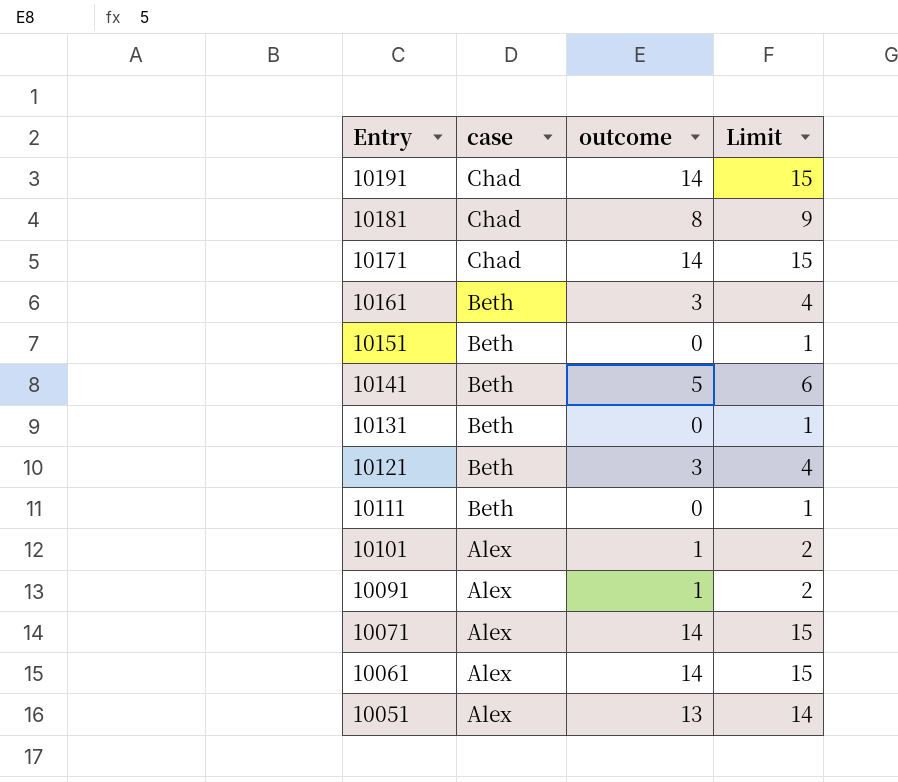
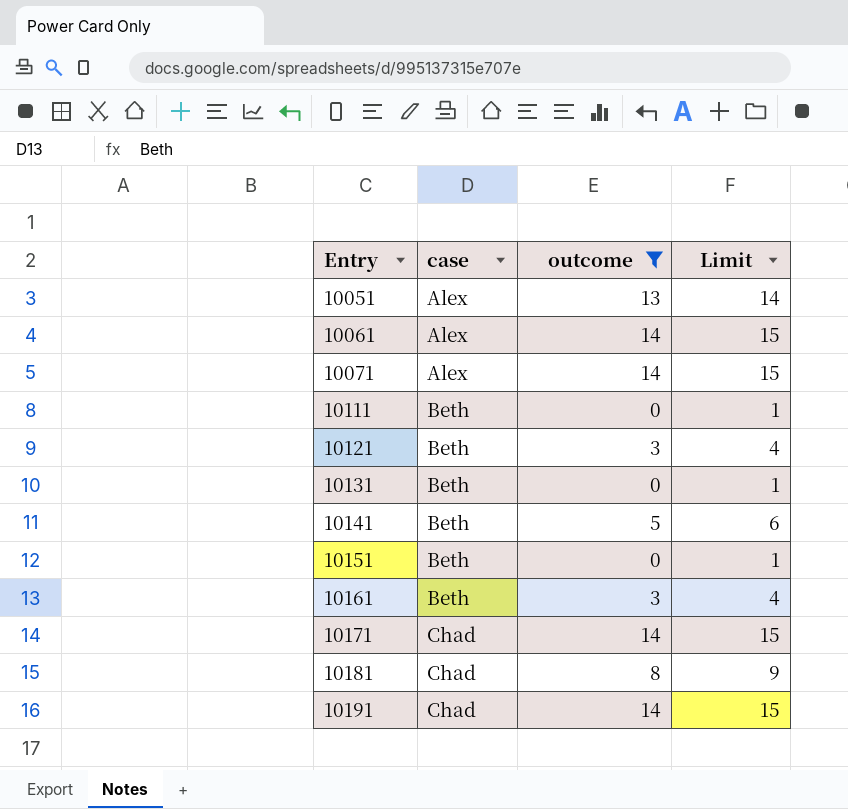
filter: none -> outcome != 1
row order: Entry descending -> Entry ascending

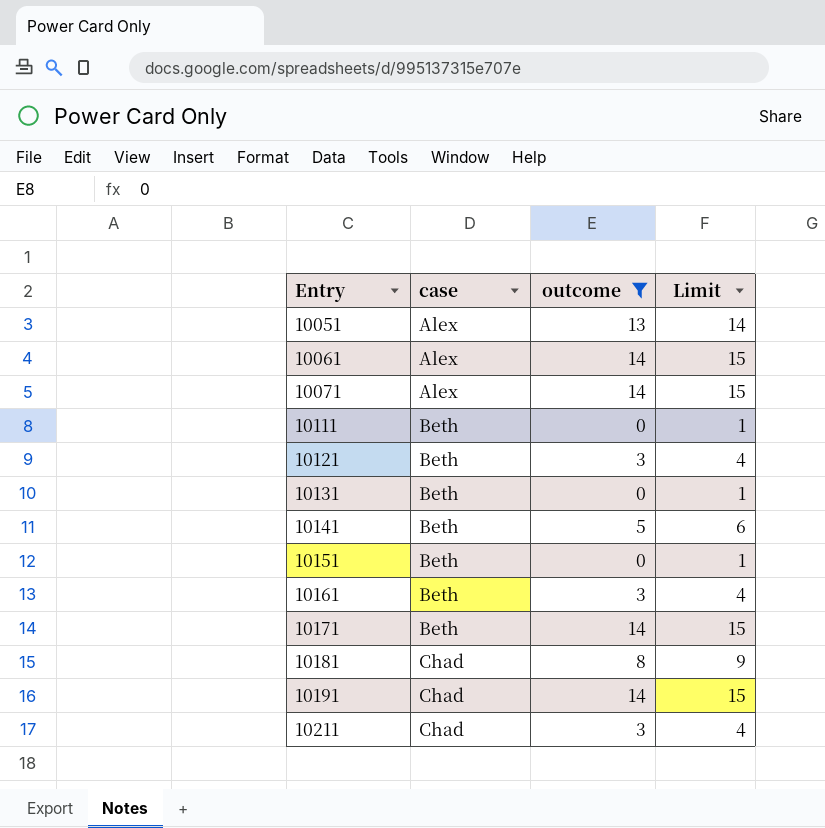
10171 | case: Chad -> Beth
row 10211: none -> Chad | 3 | 4

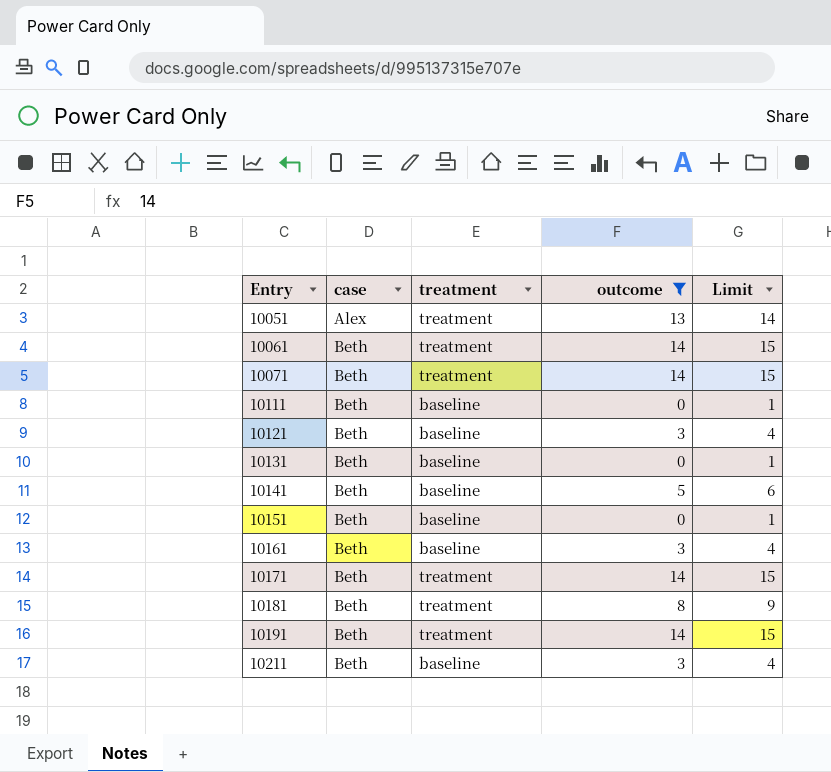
column treatment | position: none -> 3
10061 | case: Alex -> Beth
10071 | case: Alex -> Beth
10181 | case: Chad -> Beth
10191 | case: Chad -> Beth
10211 | case: Chad -> Beth

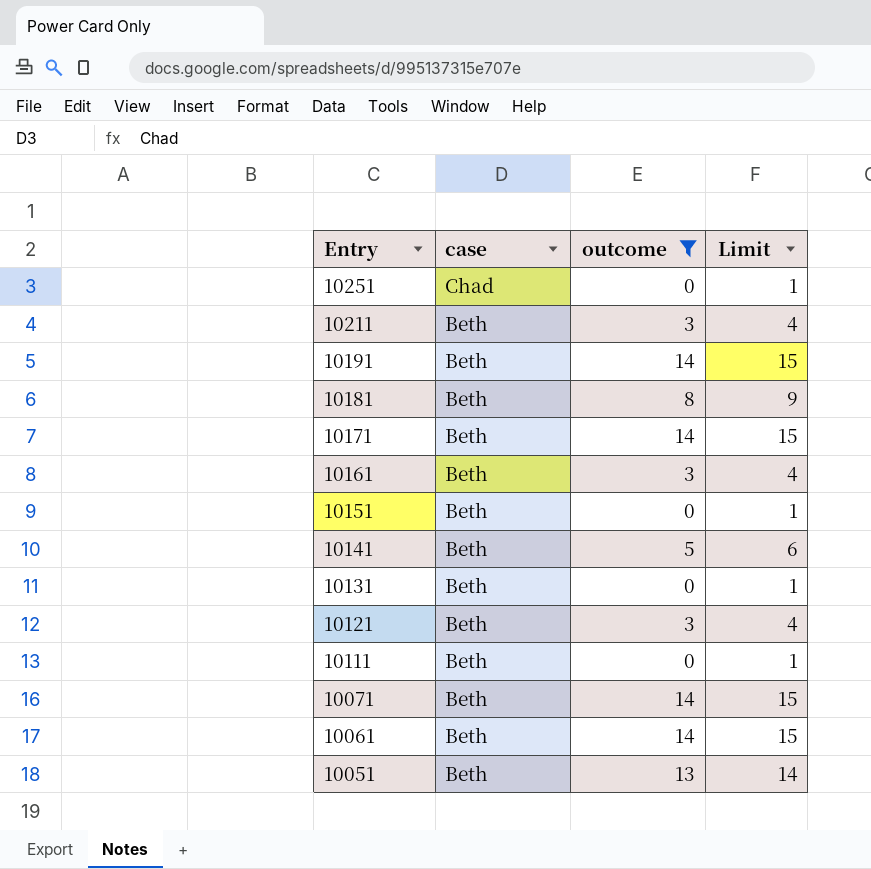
row order: Entry ascending -> Entry descending
column treatment | position: 3 -> none
row 10251: none -> Chad | 0 | 1
10051 | case: Alex -> Beth

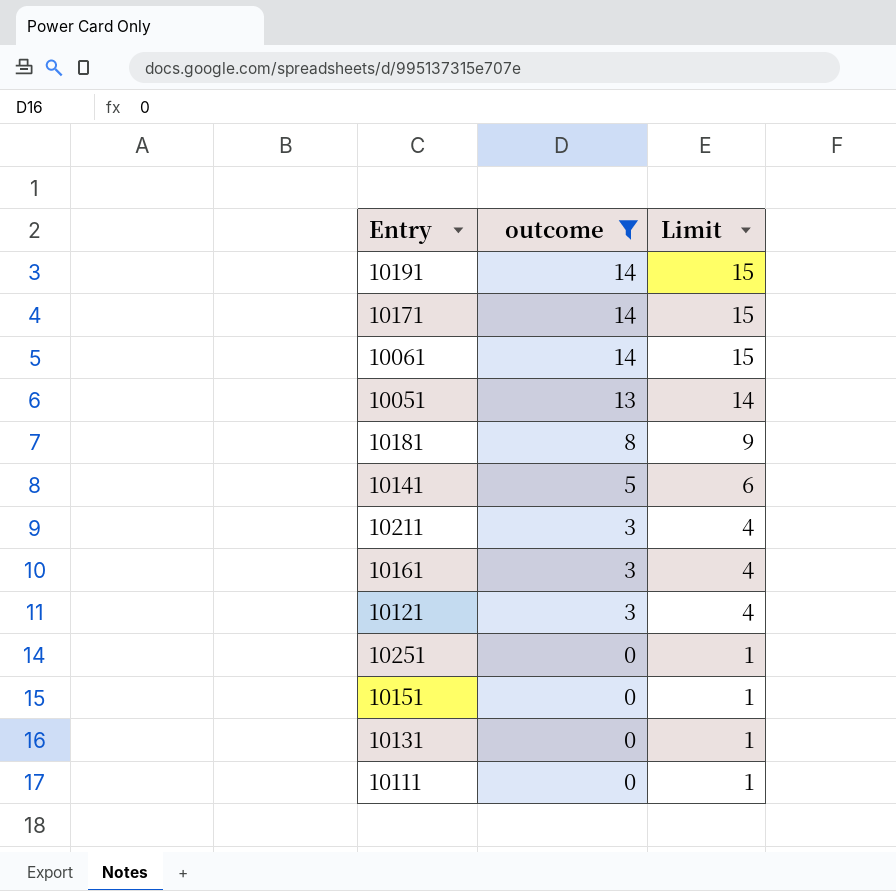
row order: Entry descending -> outcome descending
column case | position: 2 -> none
row 10071: Beth | 14 | 15 -> none

